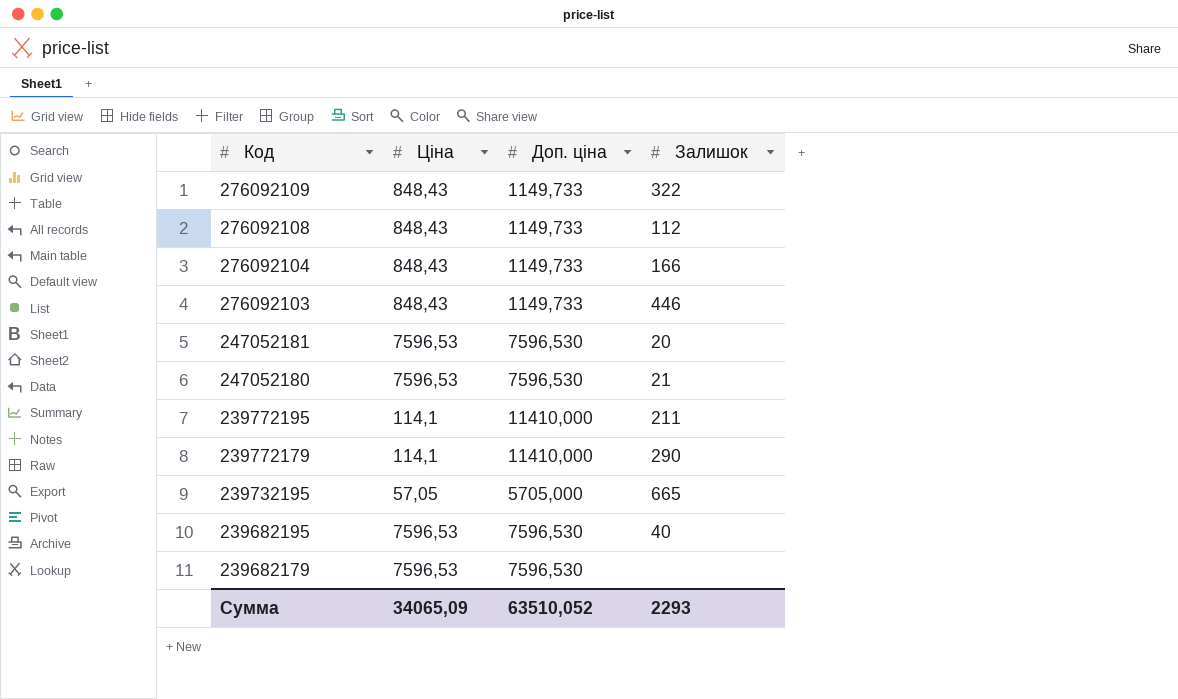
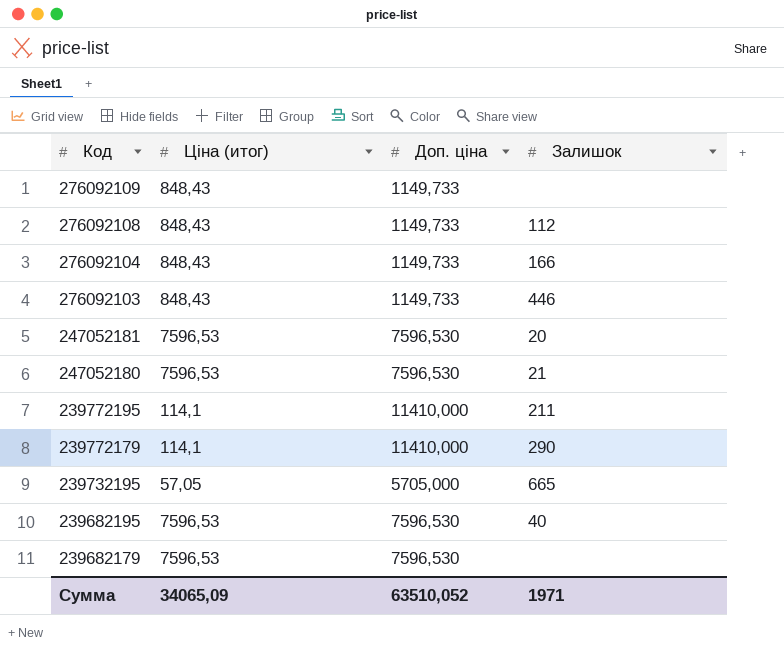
column name: Ціна -> Ціна (итог)
276092109 | Залишок: 322 -> none
Сумма | Залишок: 2293 -> 1971

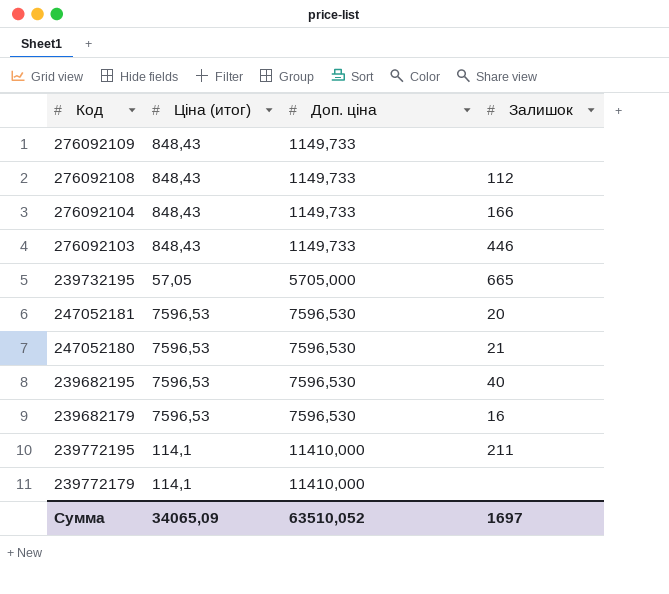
row order: Код descending -> Доп. ціна ascending
239682179 | Залишок: none -> 16
239772179 | Залишок: 290 -> none
Сумма | Залишок: 1971 -> 1697

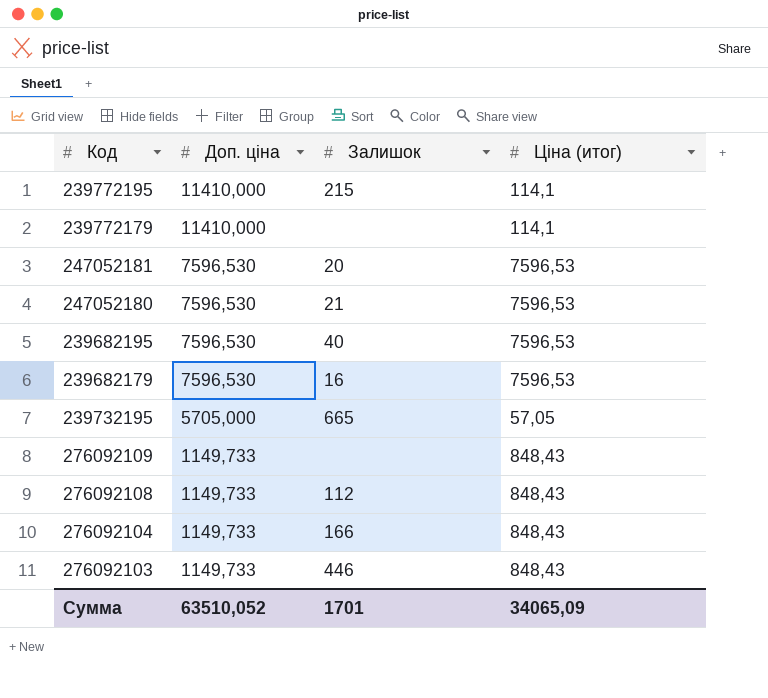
row order: Доп. ціна ascending -> Доп. ціна descending
column Ціна (итог) | position: 2 -> 4
239772195 | Залишок: 211 -> 215
Сумма | Залишок: 1697 -> 1701

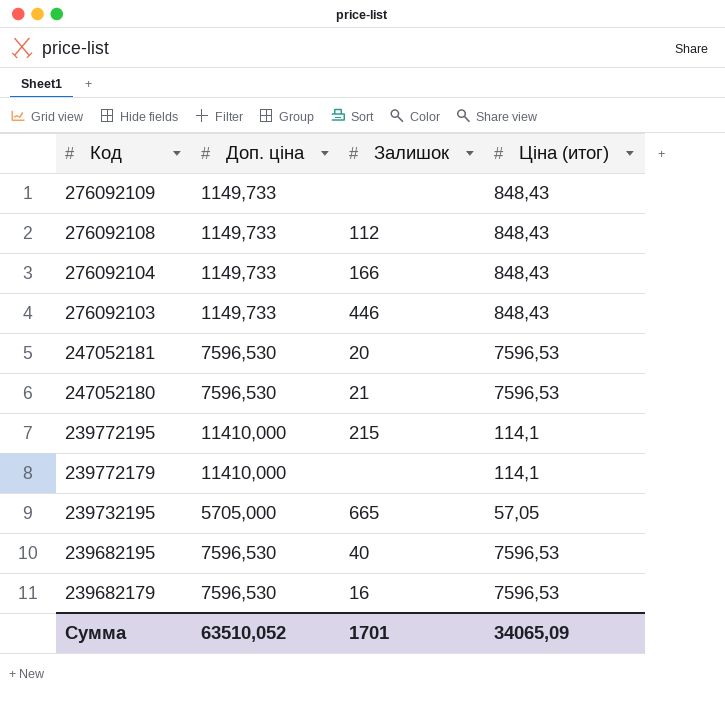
row order: Доп. ціна descending -> Код descending

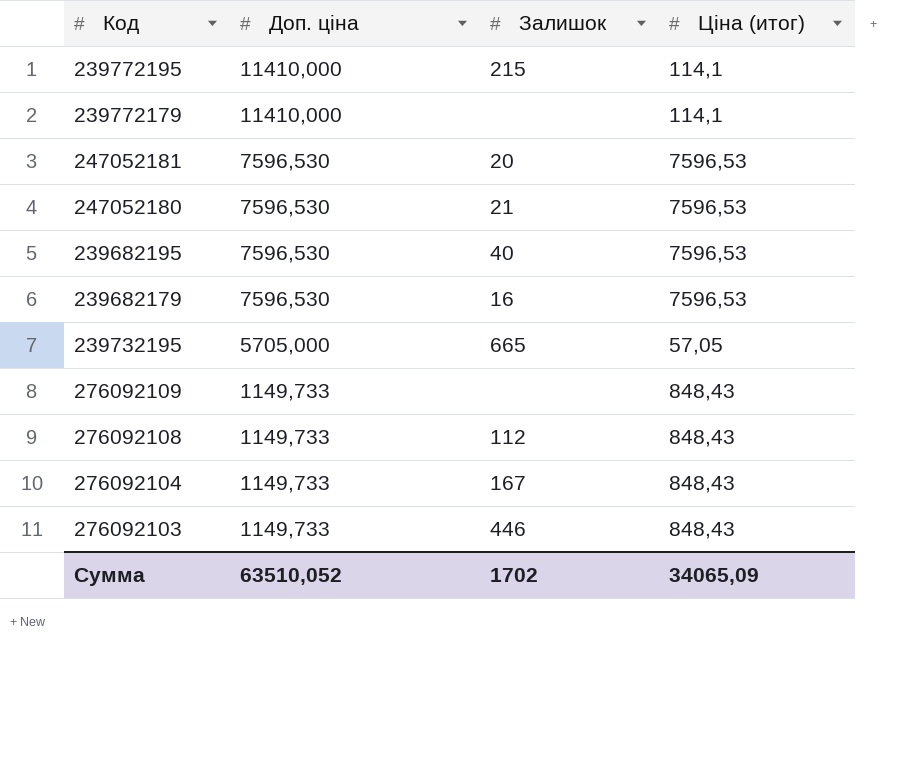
row order: Код descending -> Доп. ціна descending
276092104 | Залишок: 166 -> 167
Сумма | Залишок: 1701 -> 1702

